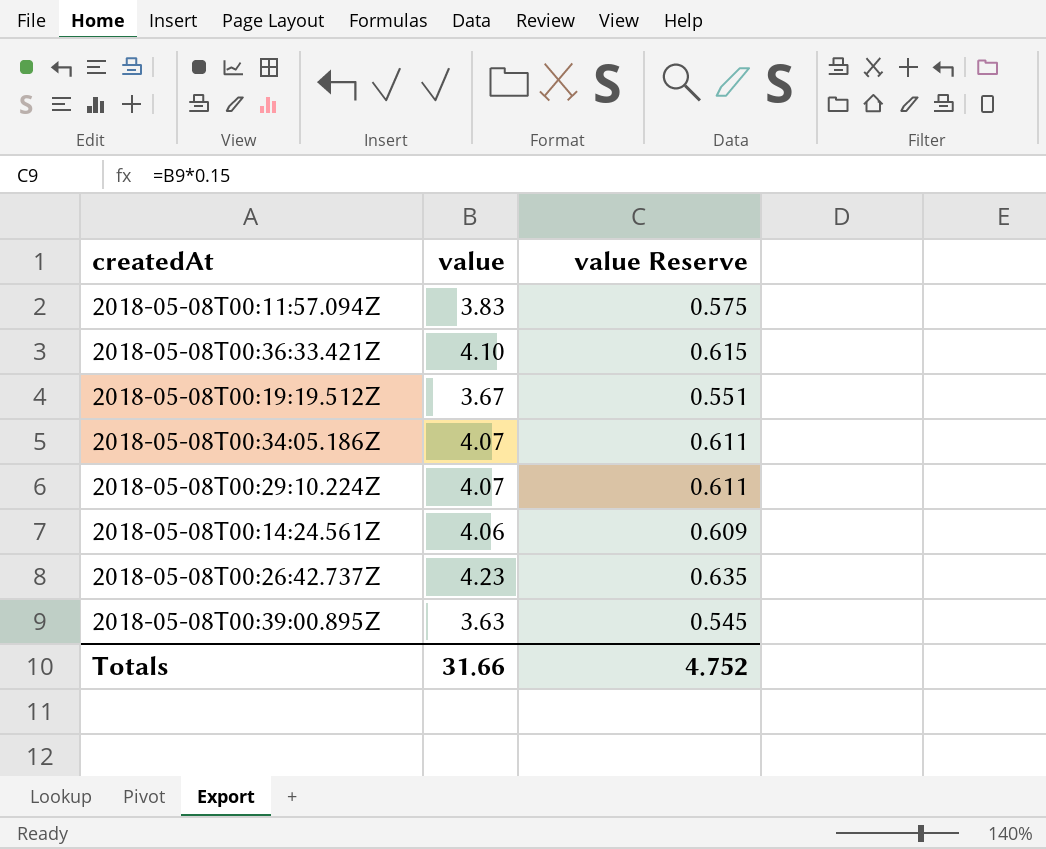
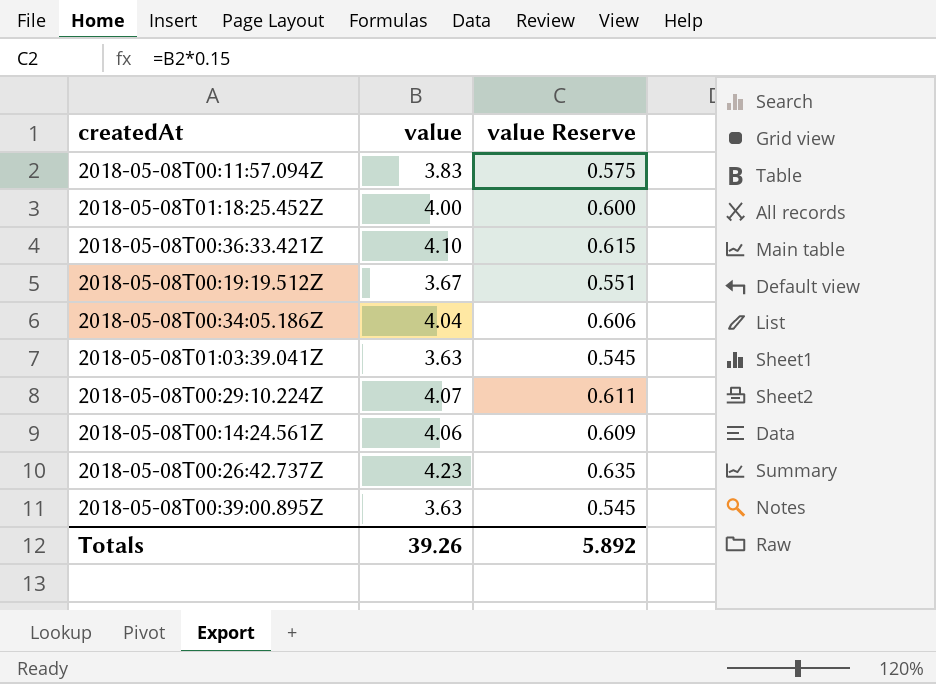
row 2018-05-08T01:18:25.452Z: none -> 4.00 | 0.600
2018-05-08T00:34:05.186Z | value: 4.07 -> 4.04
2018-05-08T00:34:05.186Z | value Reserve: 0.611 -> 0.606
row 2018-05-08T01:03:39.041Z: none -> 3.63 | 0.545
Totals | value: 31.66 -> 39.26
Totals | value Reserve: 4.752 -> 5.892

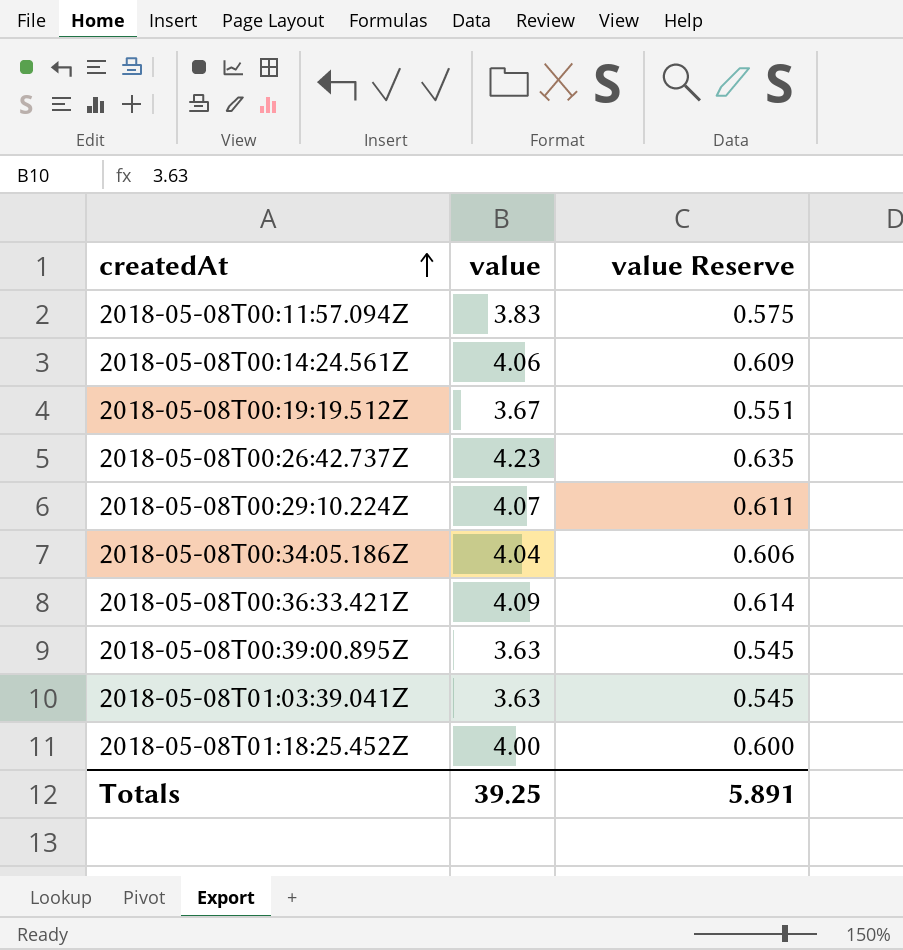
row order: none -> createdAt ascending
2018-05-08T00:36:33.421Z | value: 4.10 -> 4.09
2018-05-08T00:36:33.421Z | value Reserve: 0.615 -> 0.614
Totals | value: 39.26 -> 39.25
Totals | value Reserve: 5.892 -> 5.891

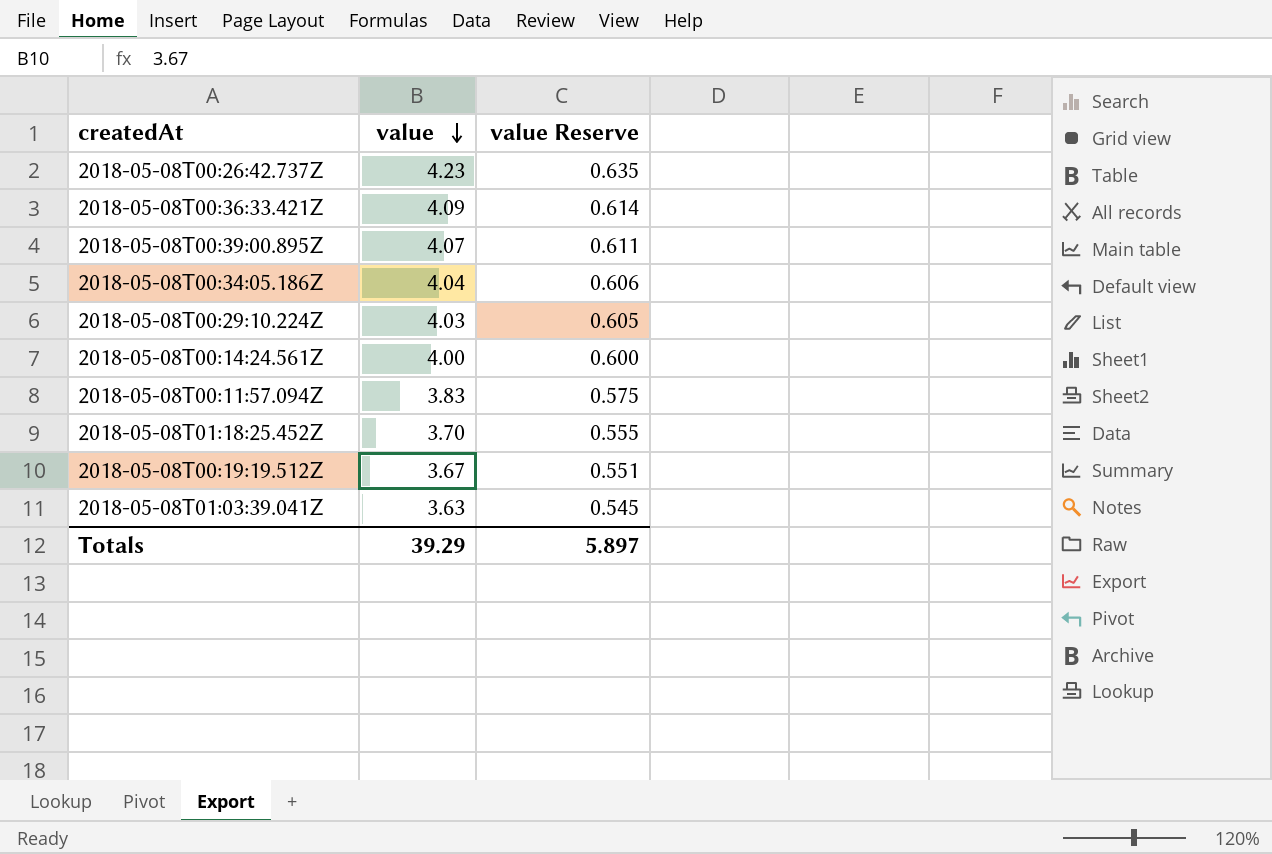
row order: createdAt ascending -> value descending
2018-05-08T00:39:00.895Z | value: 3.63 -> 4.07
2018-05-08T00:39:00.895Z | value Reserve: 0.545 -> 0.611
2018-05-08T00:29:10.224Z | value: 4.07 -> 4.03
2018-05-08T00:29:10.224Z | value Reserve: 0.611 -> 0.605
2018-05-08T00:14:24.561Z | value: 4.06 -> 4.00
2018-05-08T00:14:24.561Z | value Reserve: 0.609 -> 0.600
2018-05-08T01:18:25.452Z | value: 4.00 -> 3.70
2018-05-08T01:18:25.452Z | value Reserve: 0.600 -> 0.555
Totals | value: 39.25 -> 39.29
Totals | value Reserve: 5.891 -> 5.897

